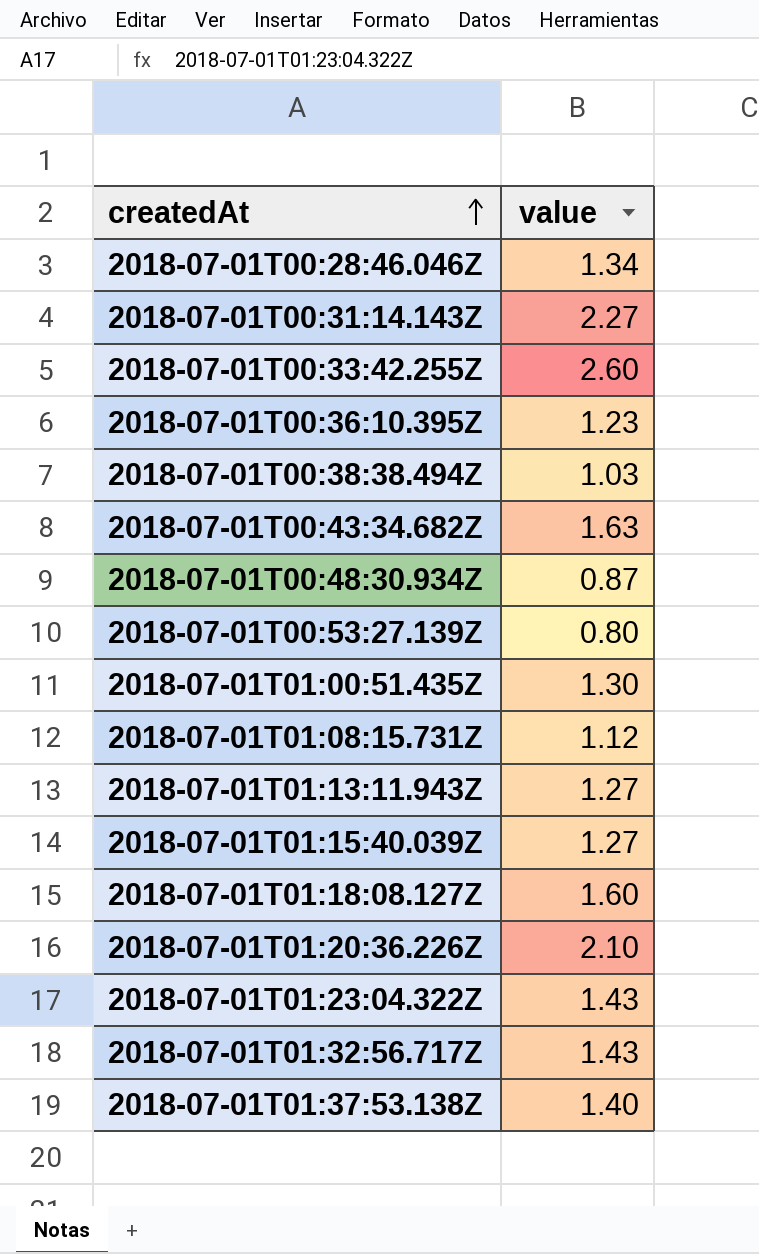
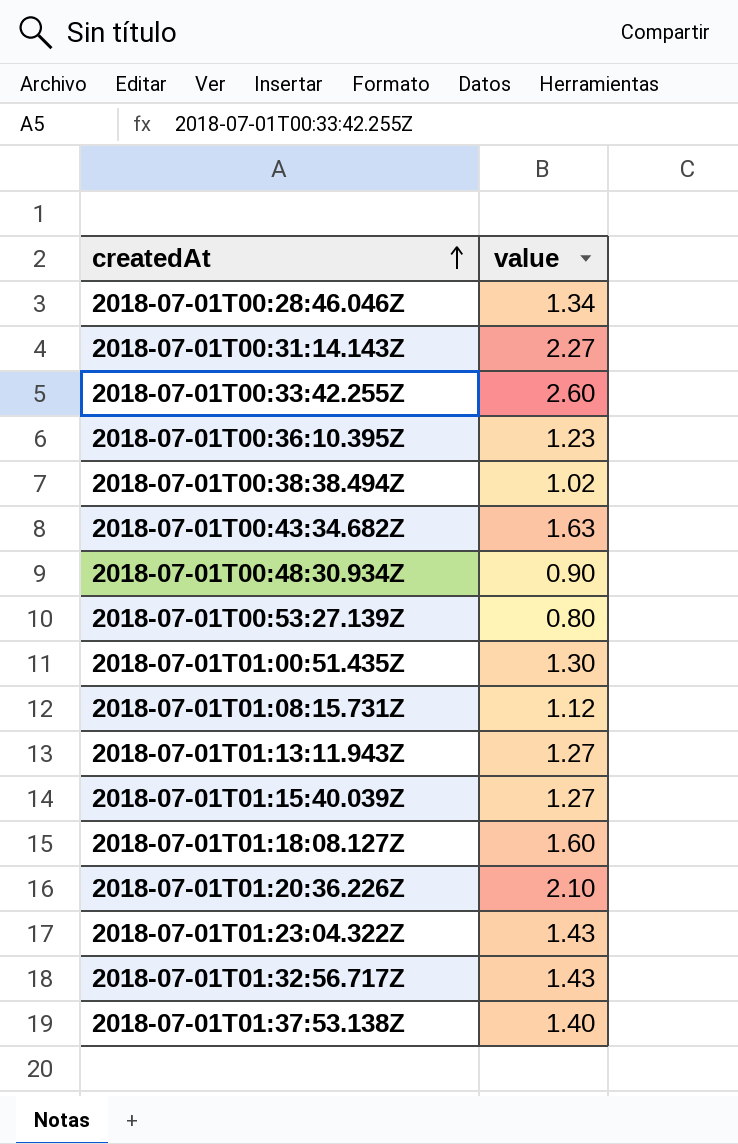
2018-07-01T00:38:38.494Z | value: 1.03 -> 1.02
2018-07-01T00:48:30.934Z | value: 0.87 -> 0.90

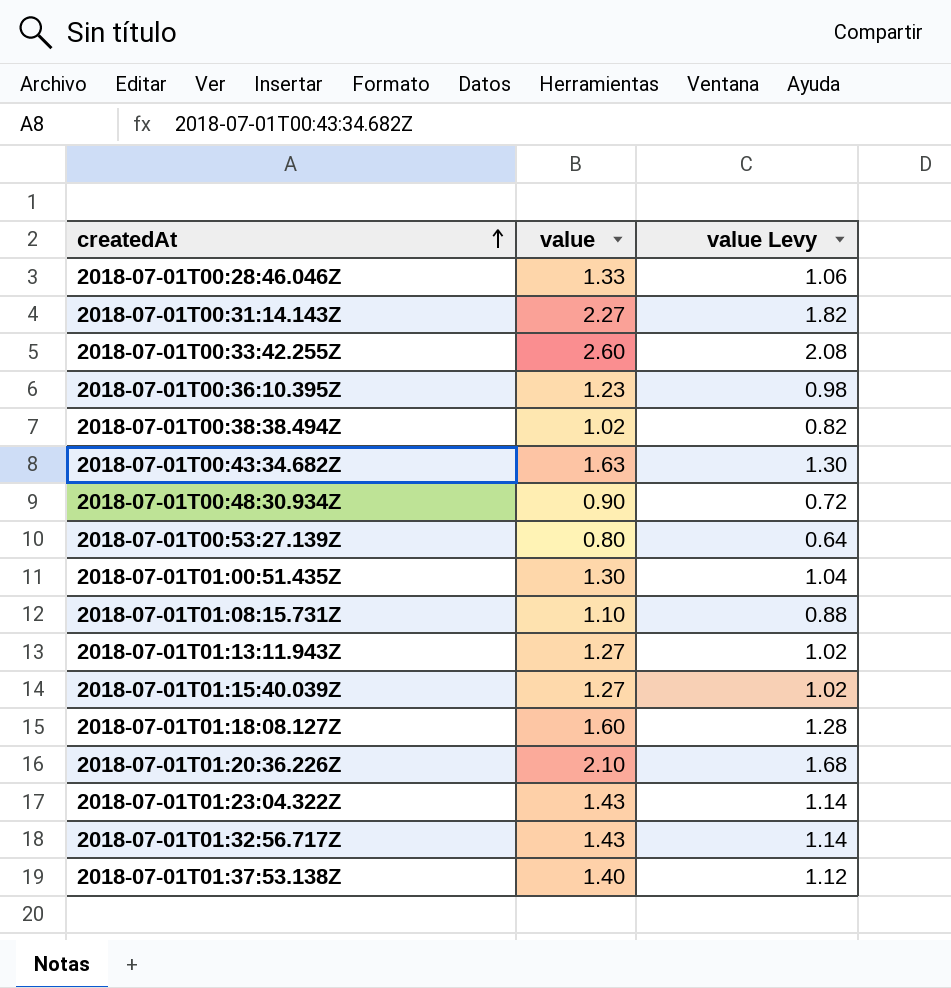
column value Levy | formula: none -> [value] * 0.8
2018-07-01T00:28:46.046Z | value: 1.34 -> 1.33
2018-07-01T01:08:15.731Z | value: 1.12 -> 1.10

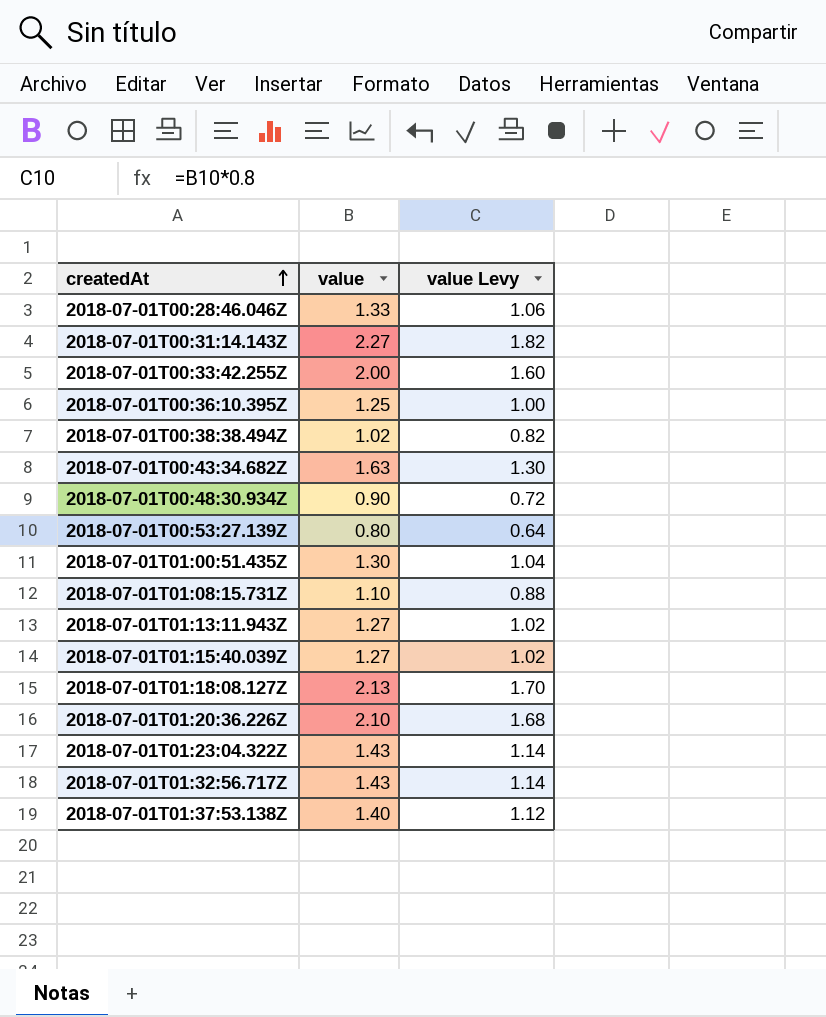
2018-07-01T00:33:42.255Z | value: 2.60 -> 2.00
2018-07-01T00:33:42.255Z | value Levy: 2.08 -> 1.60
2018-07-01T00:36:10.395Z | value: 1.23 -> 1.25
2018-07-01T00:36:10.395Z | value Levy: 0.98 -> 1.00
2018-07-01T01:18:08.127Z | value: 1.60 -> 2.13
2018-07-01T01:18:08.127Z | value Levy: 1.28 -> 1.70

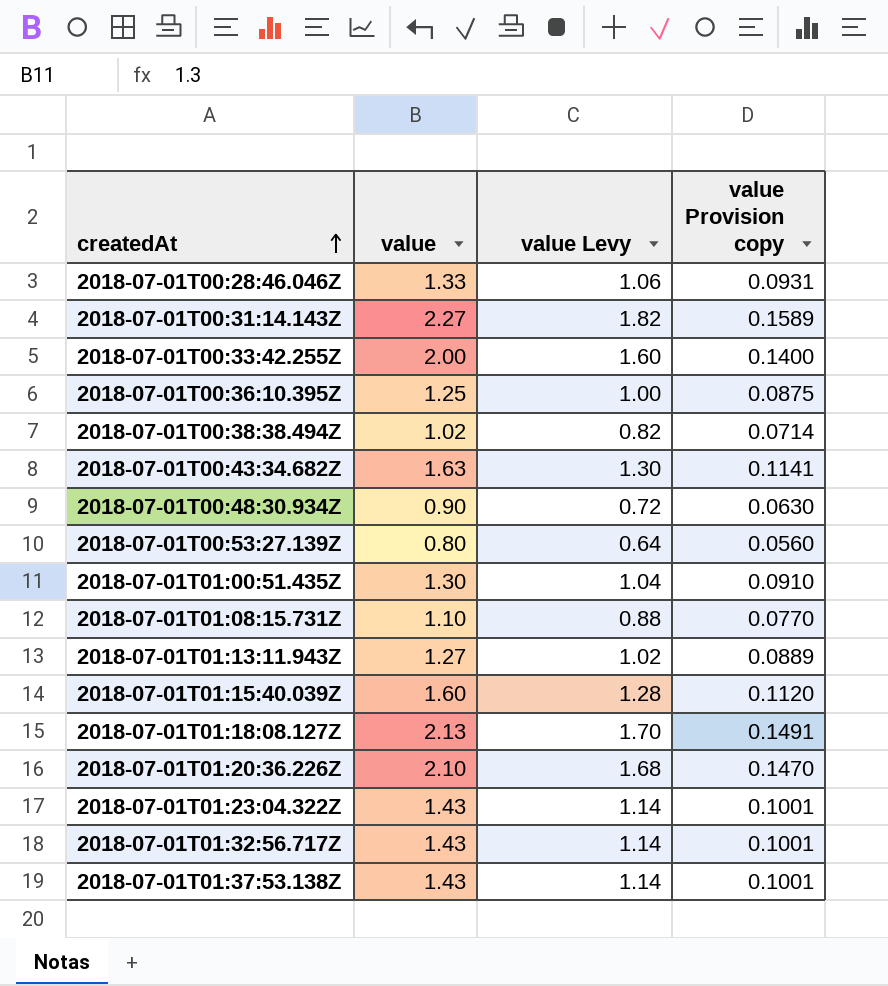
column value Provision copy | formula: none -> [value] * 0.07
2018-07-01T01:15:40.039Z | value: 1.27 -> 1.60
2018-07-01T01:15:40.039Z | value Levy: 1.02 -> 1.28
2018-07-01T01:37:53.138Z | value: 1.40 -> 1.43
2018-07-01T01:37:53.138Z | value Levy: 1.12 -> 1.14

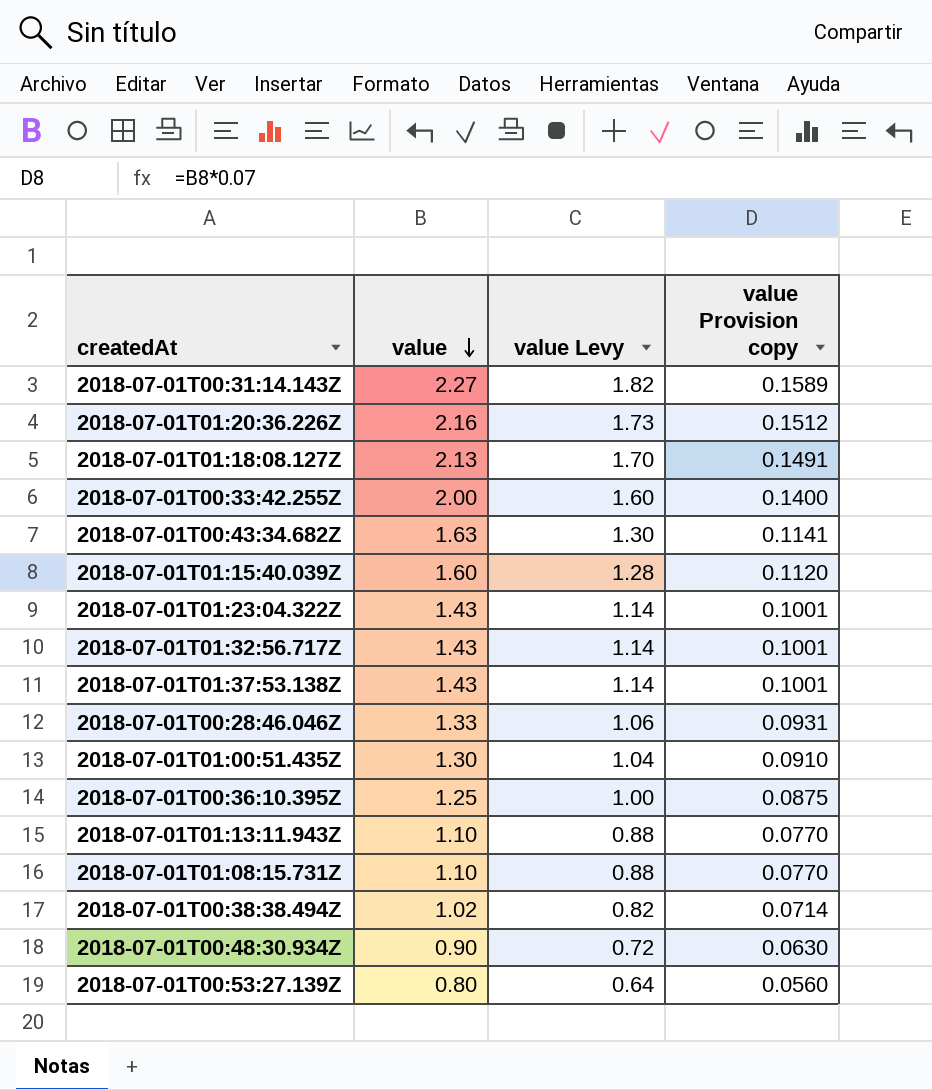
row order: createdAt ascending -> value descending
2018-07-01T01:20:36.226Z | value: 2.10 -> 2.16
2018-07-01T01:20:36.226Z | value Levy: 1.68 -> 1.73
2018-07-01T01:20:36.226Z | value Provision copy: 0.1470 -> 0.1512
2018-07-01T01:13:11.943Z | value: 1.27 -> 1.10
2018-07-01T01:13:11.943Z | value Levy: 1.02 -> 0.88
2018-07-01T01:13:11.943Z | value Provision copy: 0.0889 -> 0.0770

